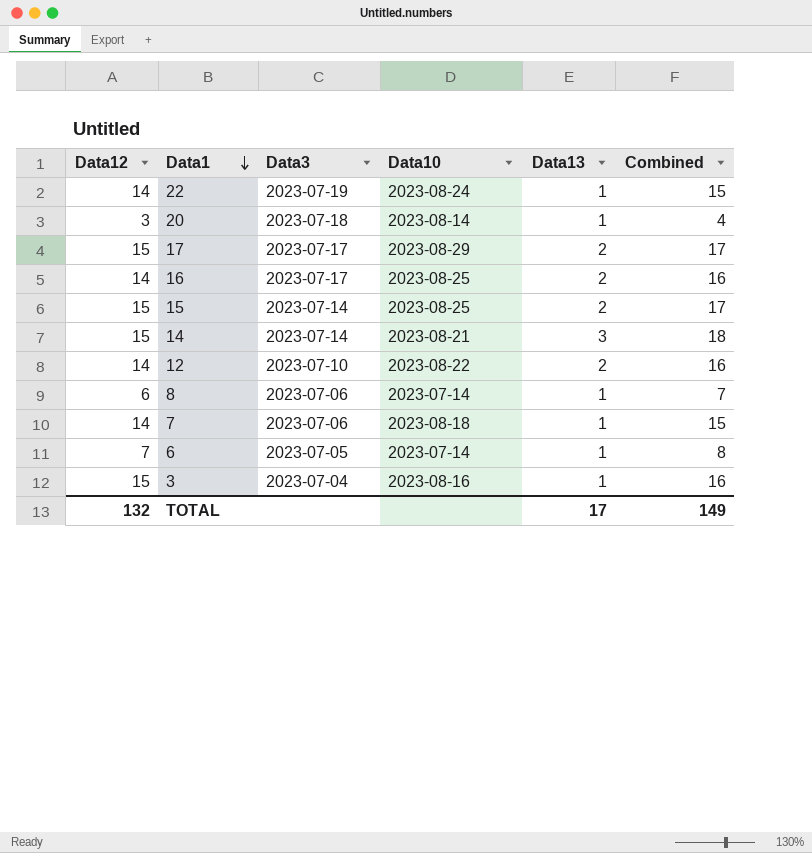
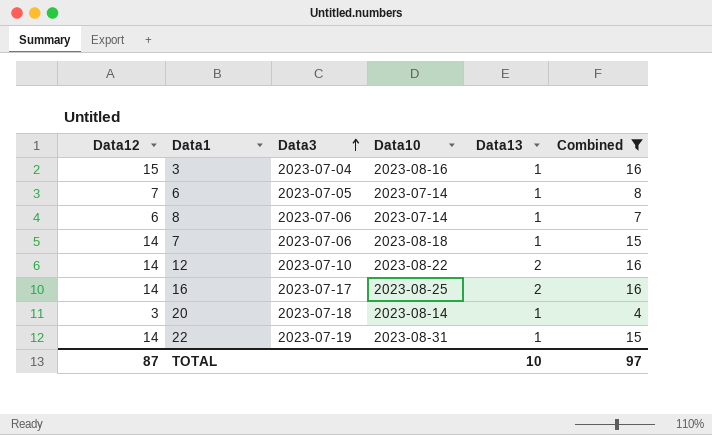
filter: none -> Combined <= 16
row order: Data1 descending -> Data3 ascending
22 | Data10: 2023-08-24 -> 2023-08-31
TOTAL | Data12: 132 -> 87
TOTAL | Data13: 17 -> 10
TOTAL | Combined: 149 -> 97

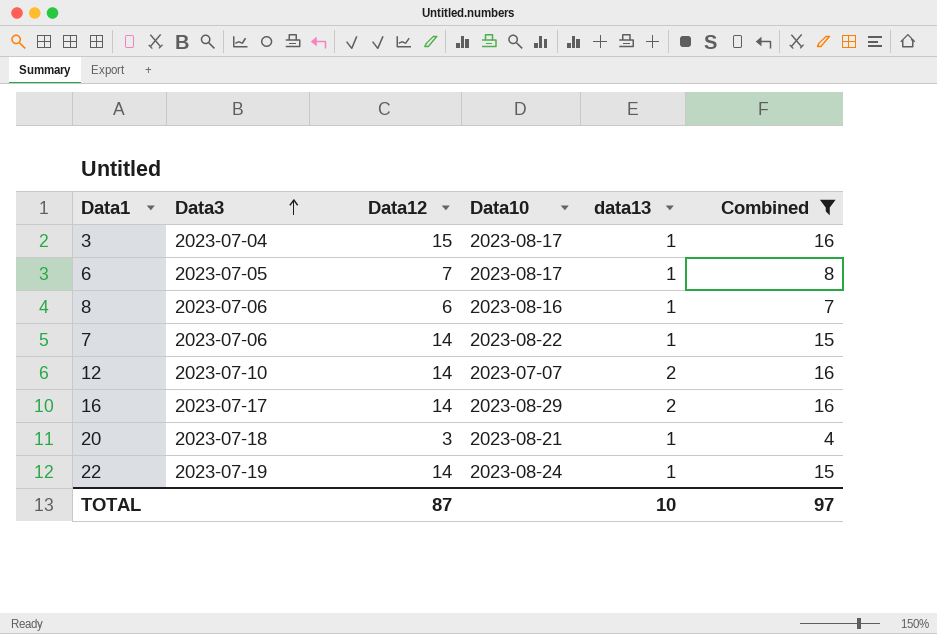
column Data12 | position: 1 -> 3
column name: Data13 -> data13
3 | Data10: 2023-08-16 -> 2023-08-17
6 | Data10: 2023-07-14 -> 2023-08-17
8 | Data10: 2023-07-14 -> 2023-08-16
7 | Data10: 2023-08-18 -> 2023-08-22
12 | Data10: 2023-08-22 -> 2023-07-07
16 | Data10: 2023-08-25 -> 2023-08-29
20 | Data10: 2023-08-14 -> 2023-08-21
22 | Data10: 2023-08-31 -> 2023-08-24

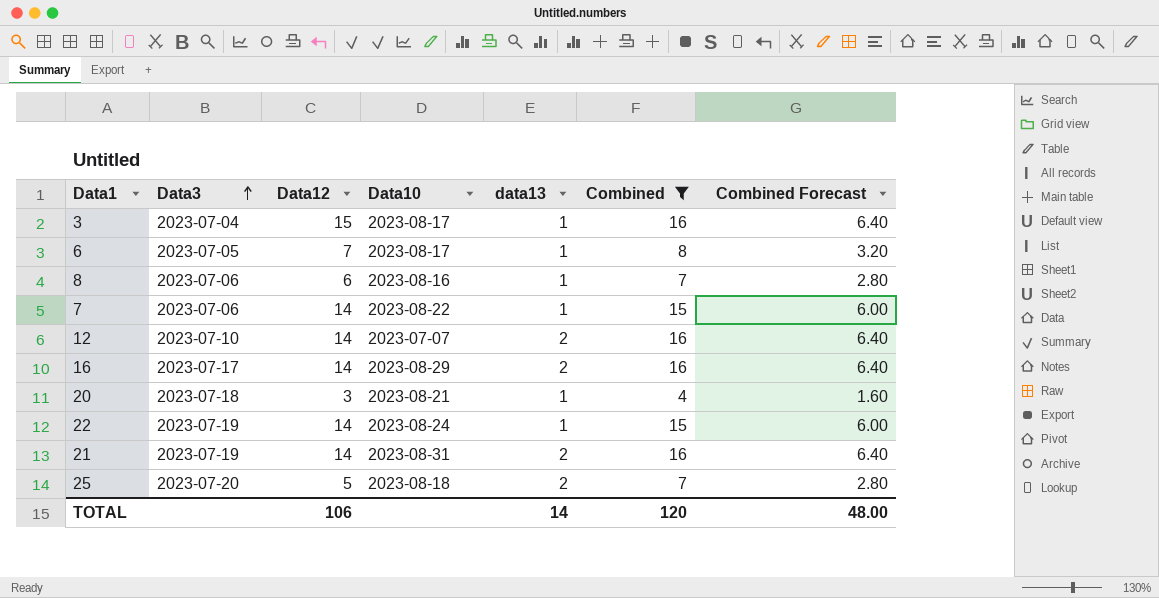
column Combined Forecast | formula: none -> [Combined] * 0.4
row 21: none -> 2023-07-19 | 14 | 2023-08-31 | 2 | 16 | 6.40
row 25: none -> 2023-07-20 | 5 | 2023-08-18 | 2 | 7 | 2.80
TOTAL | Data12: 87 -> 106
TOTAL | data13: 10 -> 14
TOTAL | Combined: 97 -> 120

